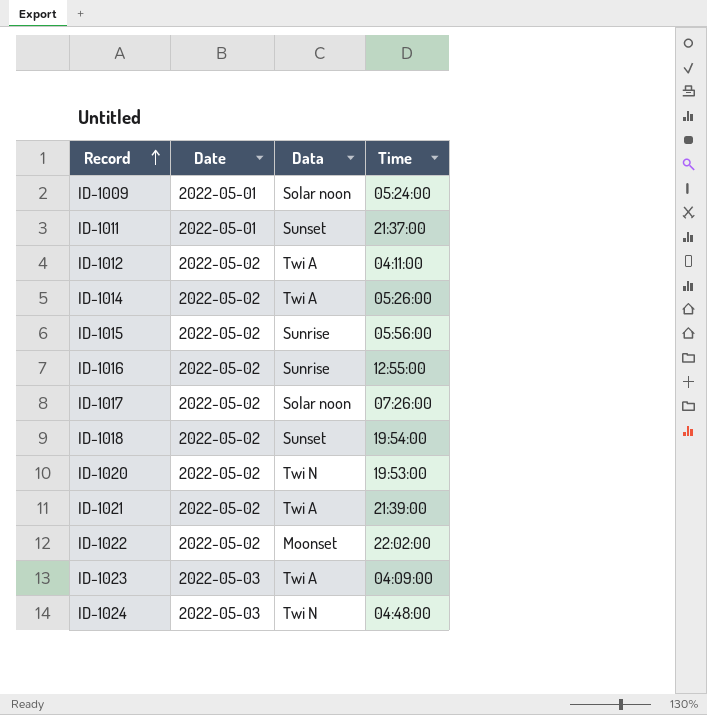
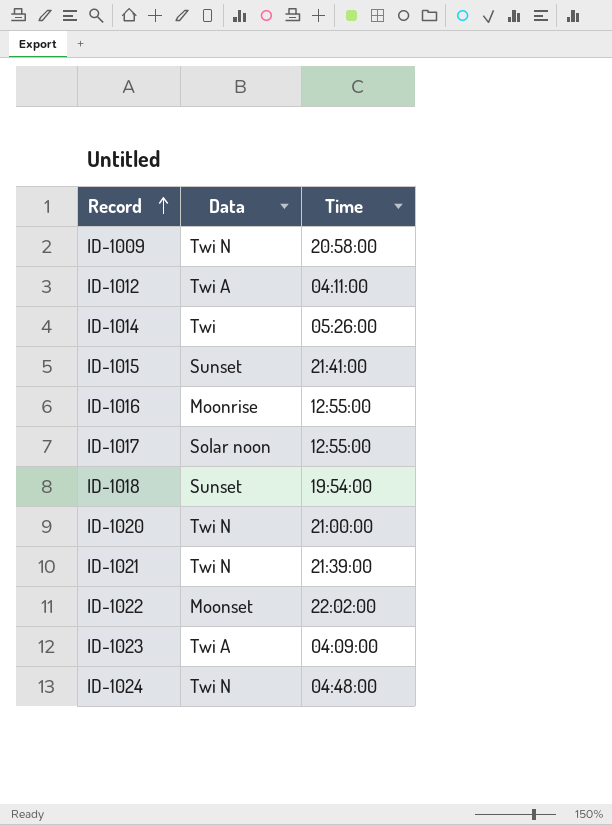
column Date | position: 2 -> none
row ID-1011: 2022-05-01 | Sunset | 21:37:00 -> none
ID-1009 | Data: Solar noon -> Twi N
ID-1009 | Time: 05:24:00 -> 20:58:00
ID-1014 | Data: Twi A -> Twi
ID-1015 | Data: Sunrise -> Sunset
ID-1015 | Time: 05:56:00 -> 21:41:00
ID-1016 | Data: Sunrise -> Moonrise
ID-1017 | Time: 07:26:00 -> 12:55:00
ID-1020 | Time: 19:53:00 -> 21:00:00
ID-1021 | Data: Twi A -> Twi N

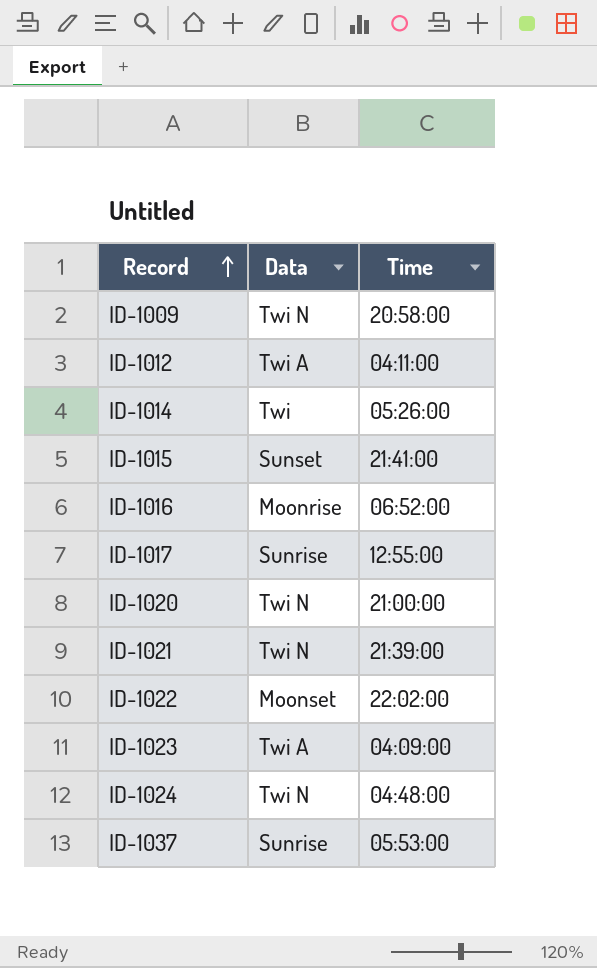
row ID-1018: Sunset | 19:54:00 -> none
ID-1016 | Time: 12:55:00 -> 06:52:00
ID-1017 | Data: Solar noon -> Sunrise
row ID-1037: none -> Sunrise | 05:53:00

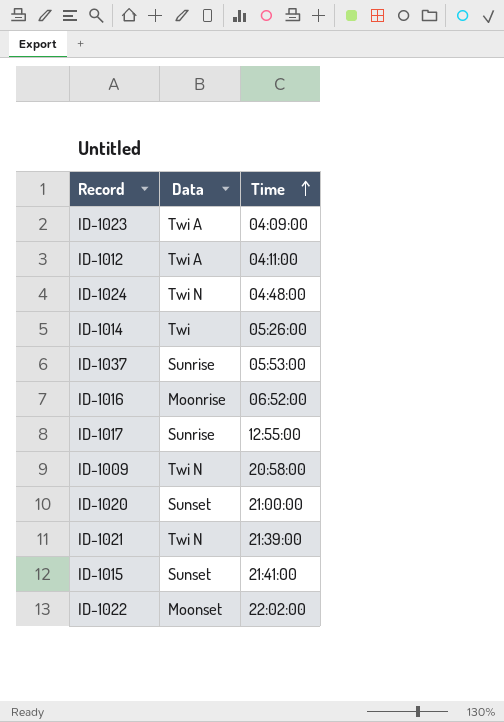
row order: Record ascending -> Time ascending
ID-1020 | Data: Twi N -> Sunset

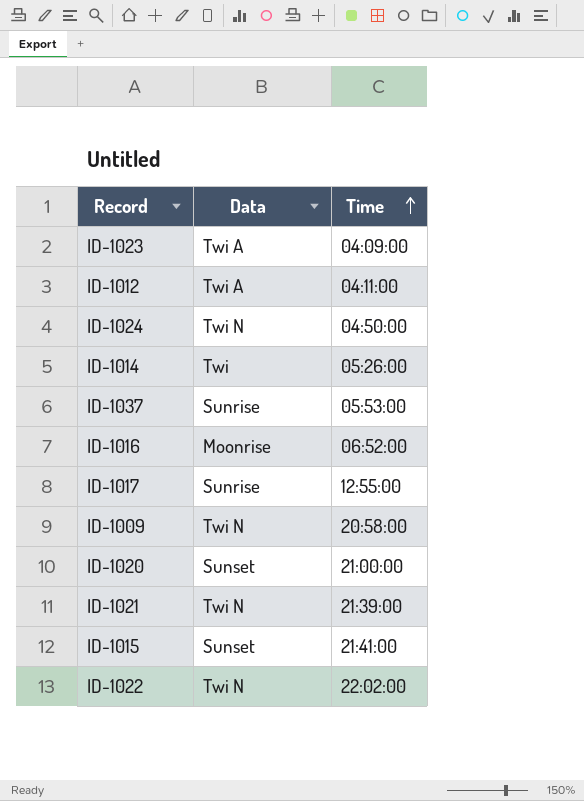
ID-1024 | Time: 04:48:00 -> 04:50:00
ID-1022 | Data: Moonset -> Twi N

